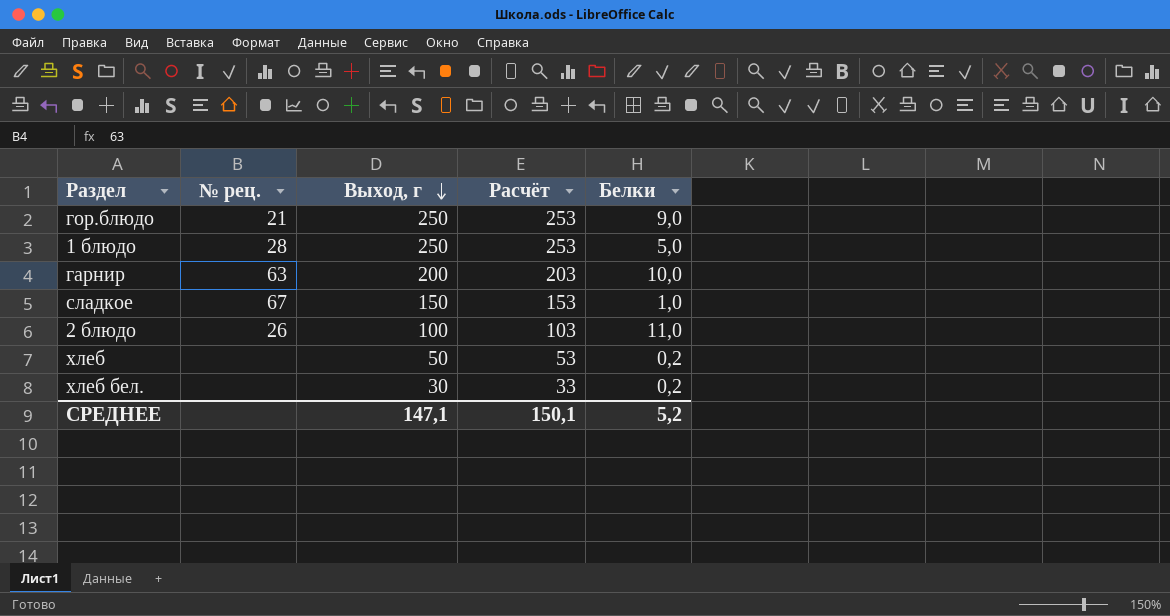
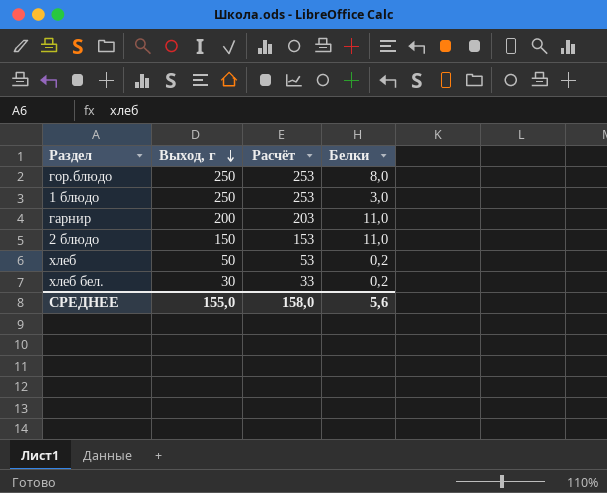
column № рец. | position: 2 -> none
row сладкое: 67 | 150 | 153 | 1,0 -> none
гор.блюдо | Белки: 9,0 -> 8,0
1 блюдо | Белки: 5,0 -> 3,0
гарнир | Белки: 10,0 -> 11,0
2 блюдо | Выход, г: 100 -> 150
2 блюдо | Расчёт: 103 -> 153
СРЕДНЕЕ | Выход, г: 147,1 -> 155,0
СРЕДНЕЕ | Расчёт: 150,1 -> 158,0
СРЕДНЕЕ | Белки: 5,2 -> 5,6

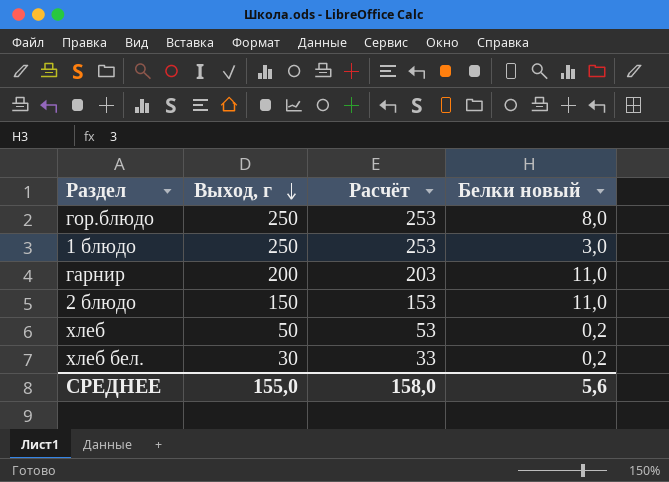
column name: Белки -> Белки новый

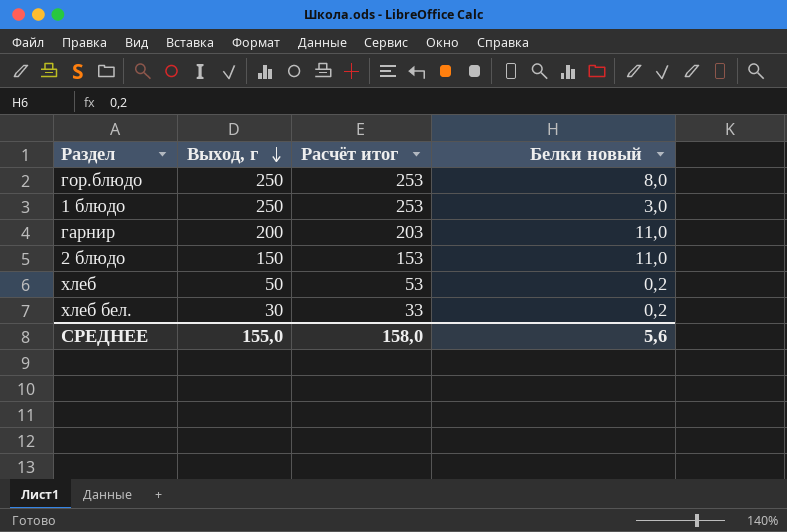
column name: Расчёт -> Расчёт итог

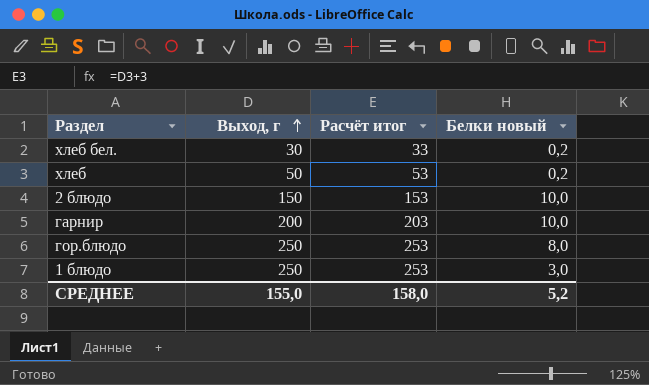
row order: Выход, г descending -> Выход, г ascending
2 блюдо | Белки новый: 11,0 -> 10,0
гарнир | Белки новый: 11,0 -> 10,0
СРЕДНЕЕ | Белки новый: 5,6 -> 5,2

